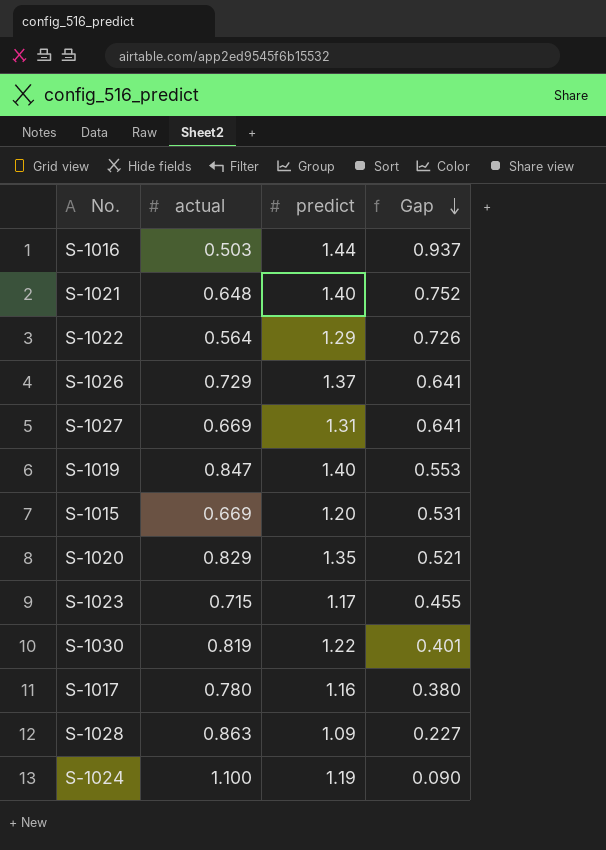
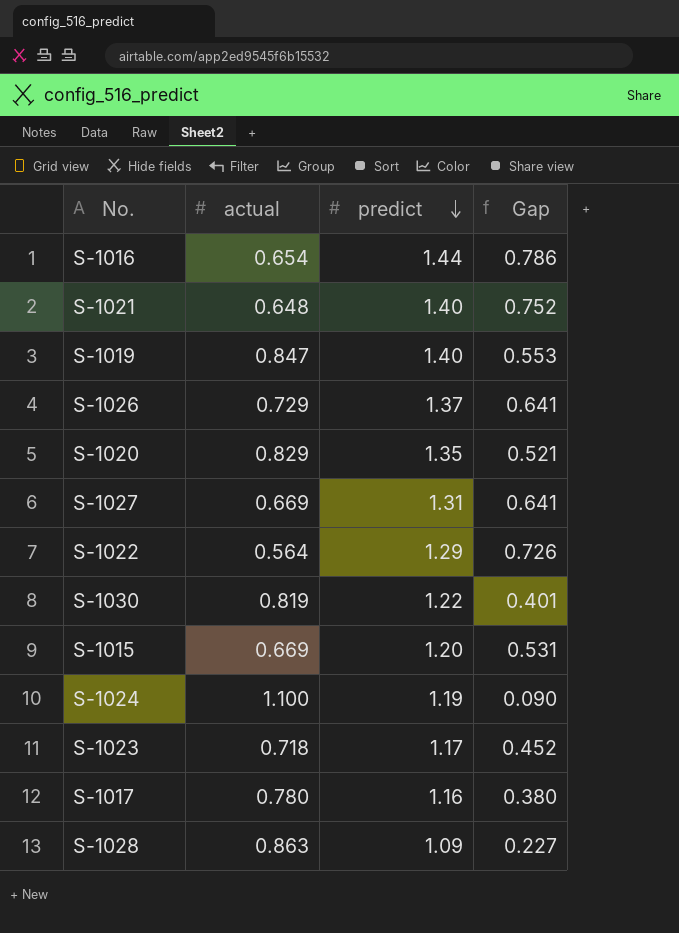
row order: Gap descending -> predict descending
S-1016 | actual: 0.503 -> 0.654
S-1016 | Gap: 0.937 -> 0.786
S-1023 | actual: 0.715 -> 0.718
S-1023 | Gap: 0.455 -> 0.452

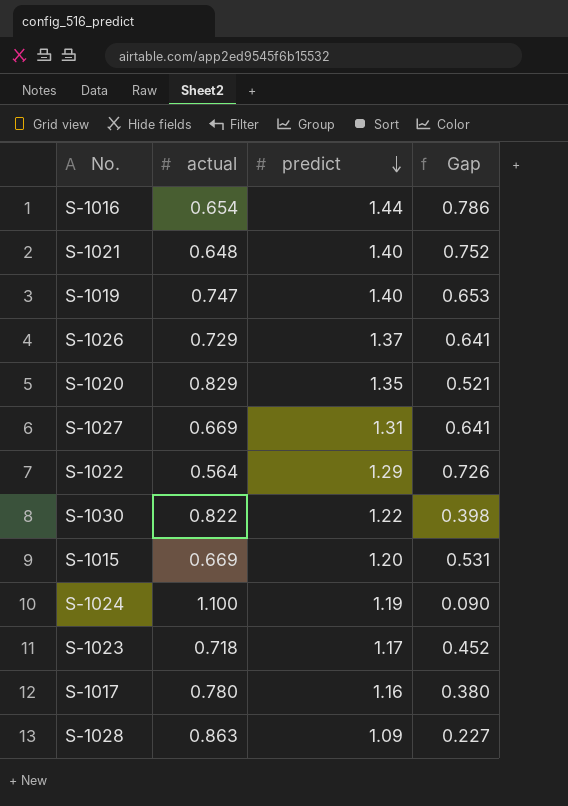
S-1019 | actual: 0.847 -> 0.747
S-1019 | Gap: 0.553 -> 0.653
S-1030 | actual: 0.819 -> 0.822
S-1030 | Gap: 0.401 -> 0.398

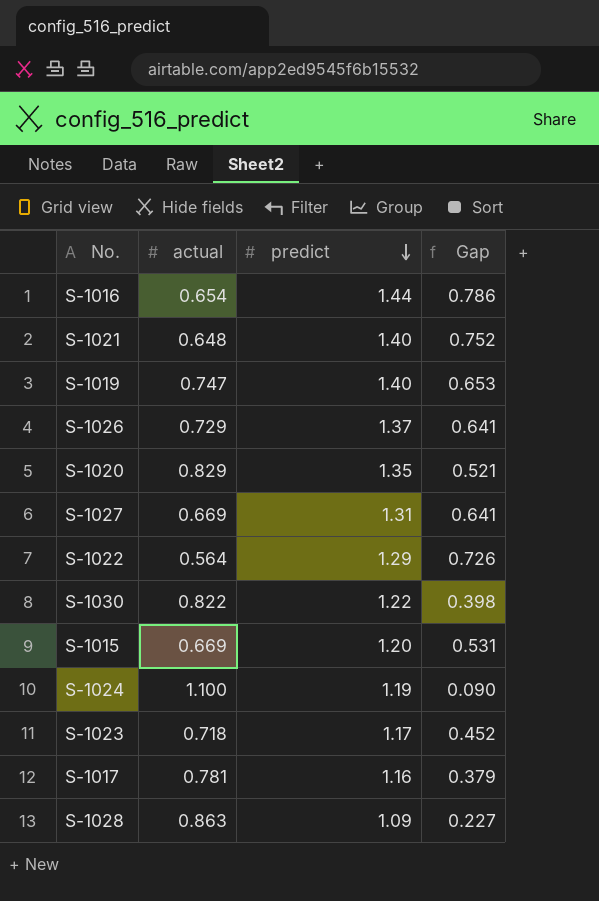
S-1017 | actual: 0.780 -> 0.781
S-1017 | Gap: 0.380 -> 0.379

